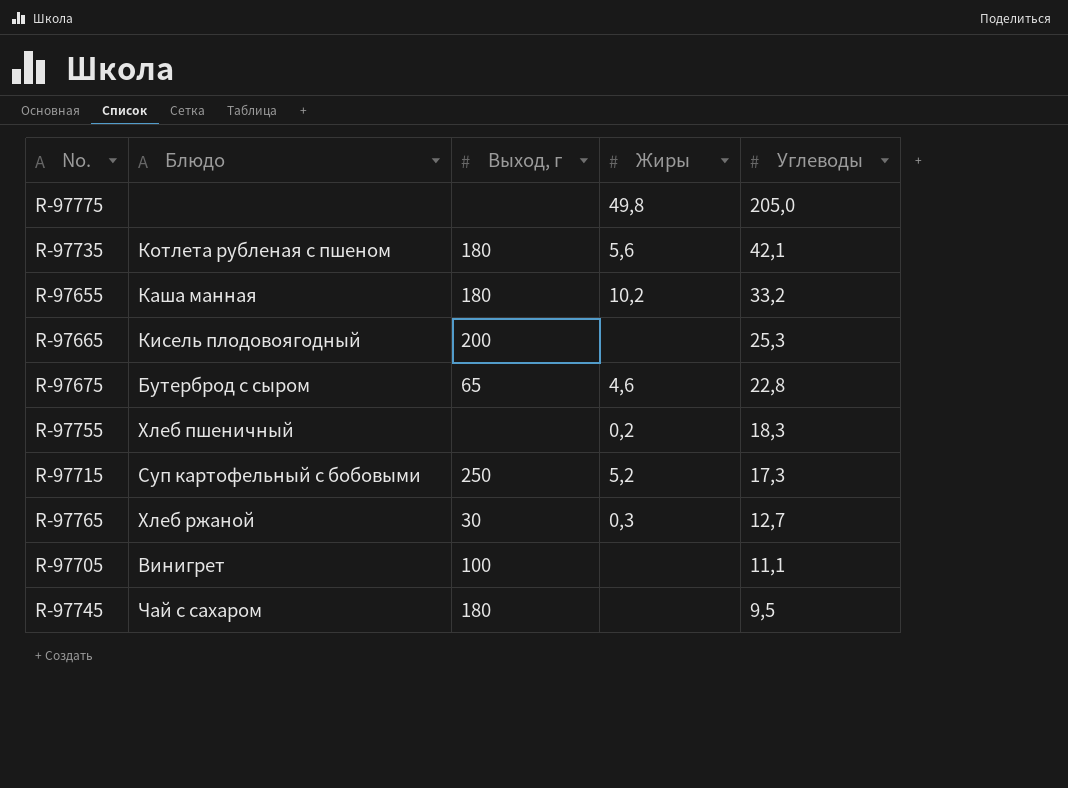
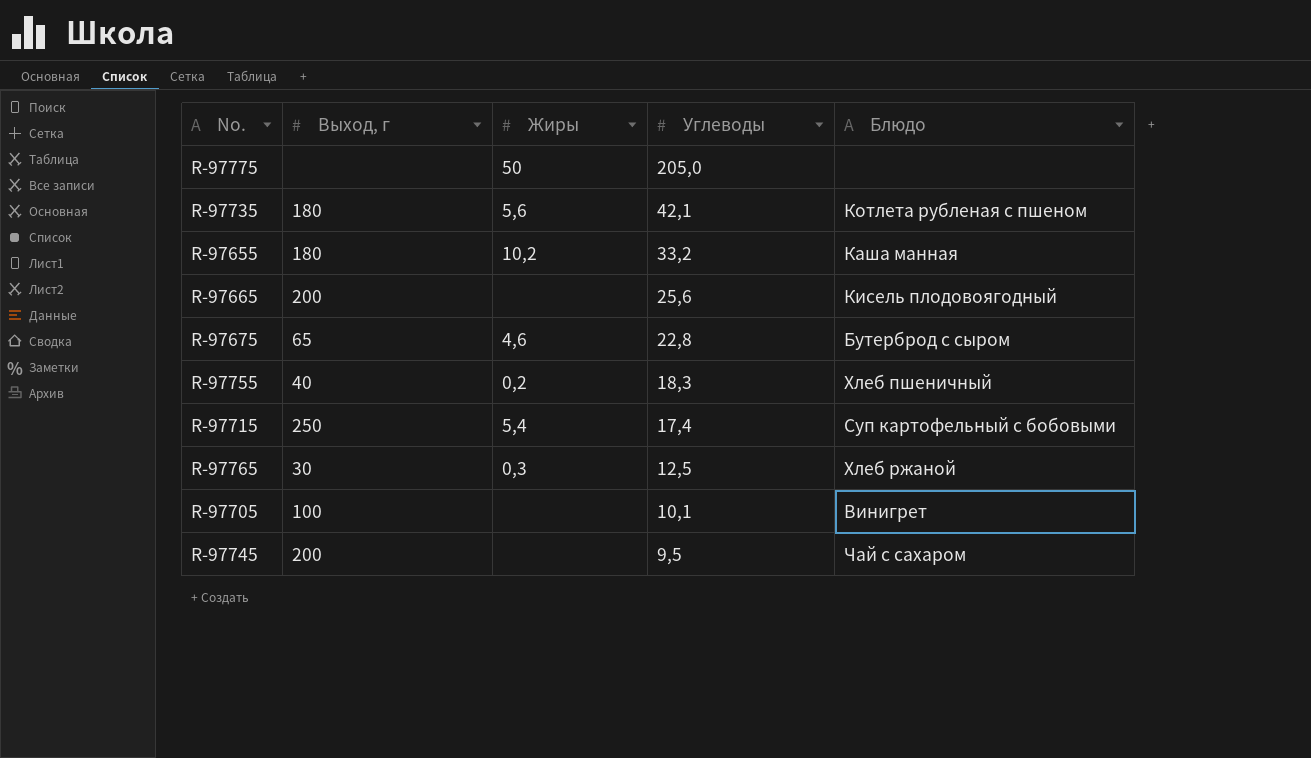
column Блюдо | position: 2 -> 5
R-97775 | Жиры: 49,8 -> 50
R-97665 | Углеводы: 25,3 -> 25,6
R-97755 | Выход, г: none -> 40
R-97715 | Жиры: 5,2 -> 5,4
R-97715 | Углеводы: 17,3 -> 17,4
R-97765 | Углеводы: 12,7 -> 12,5
R-97705 | Углеводы: 11,1 -> 10,1
R-97745 | Выход, г: 180 -> 200

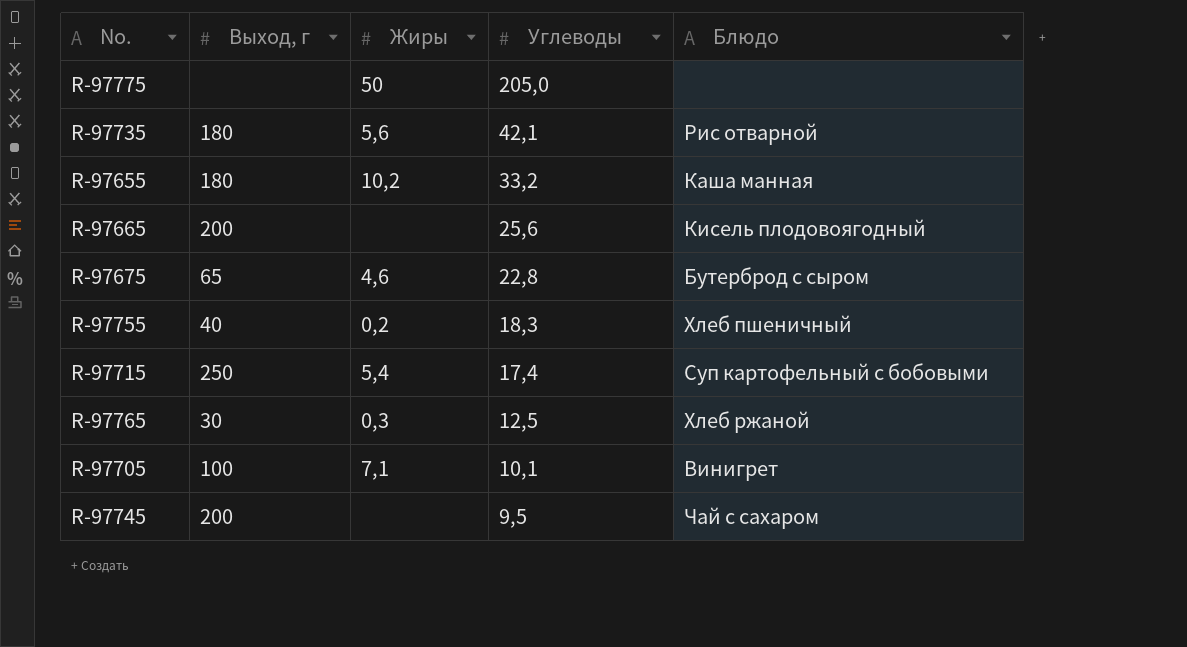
R-97735 | Блюдо: Котлета рубленая с пшеном -> Рис отварной
R-97705 | Жиры: none -> 7,1

